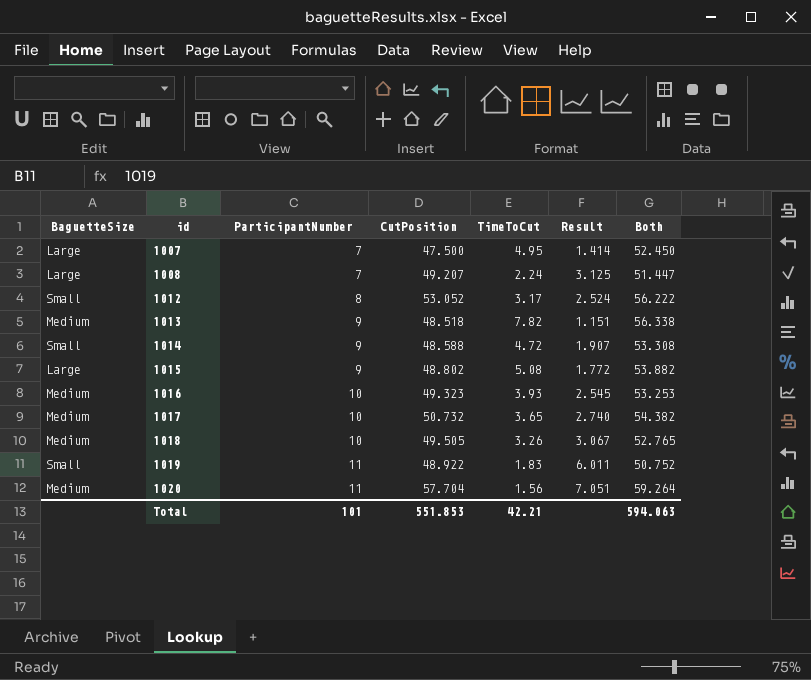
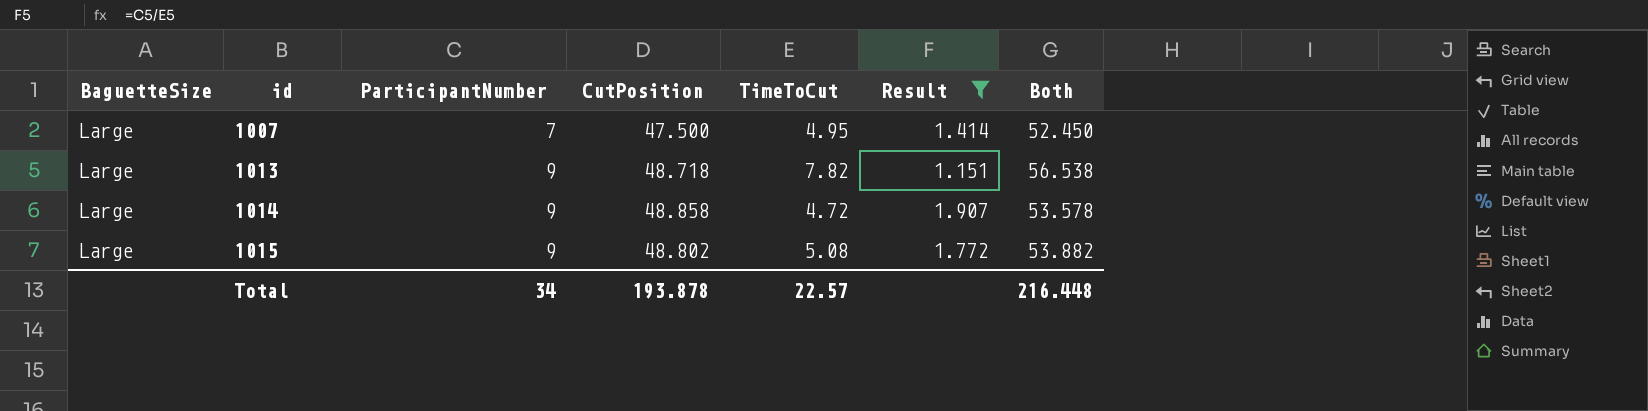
filter: none -> Result <= 1.907
1013 | BaguetteSize: Medium -> Large
1013 | CutPosition: 48.518 -> 48.718
1013 | Both: 56.338 -> 56.538
1014 | BaguetteSize: Small -> Large
1014 | CutPosition: 48.588 -> 48.858
1014 | Both: 53.308 -> 53.578
Total | ParticipantNumber: 101 -> 34
Total | CutPosition: 551.853 -> 193.878
Total | TimeToCut: 42.21 -> 22.57
Total | Both: 594.063 -> 216.448

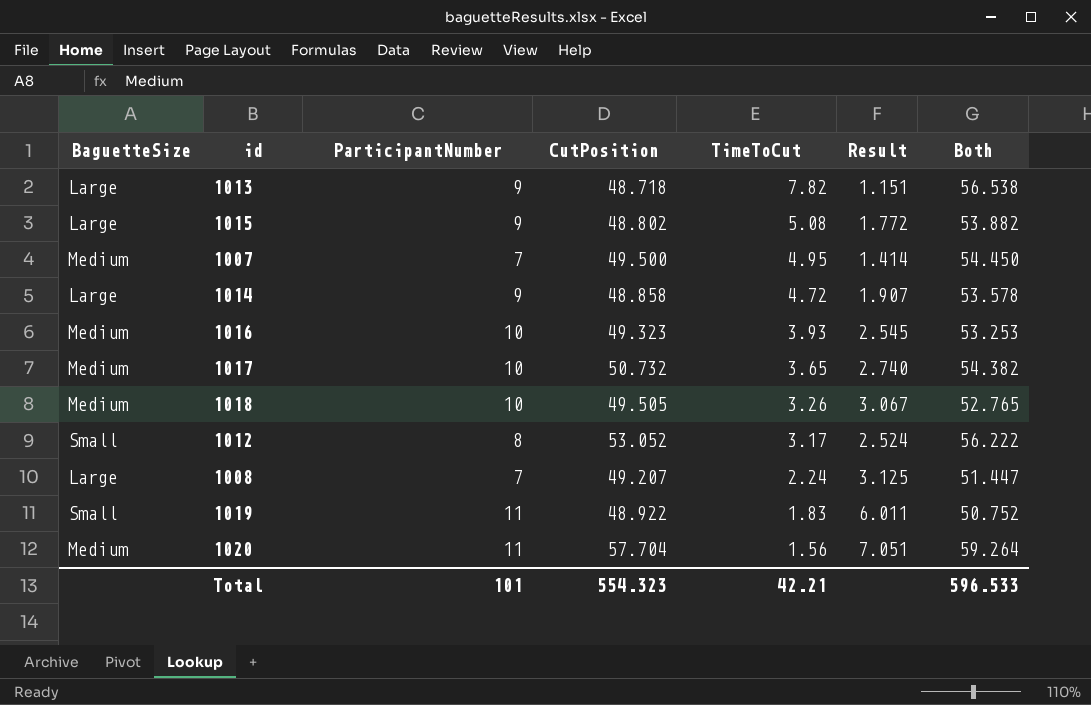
filter: Result <= 1.907 -> none
row order: id ascending -> TimeToCut descending
1007 | BaguetteSize: Large -> Medium
1007 | CutPosition: 47.500 -> 49.500
1007 | Both: 52.450 -> 54.450
Total | ParticipantNumber: 34 -> 101
Total | CutPosition: 193.878 -> 554.323
Total | TimeToCut: 22.57 -> 42.21
Total | Both: 216.448 -> 596.533

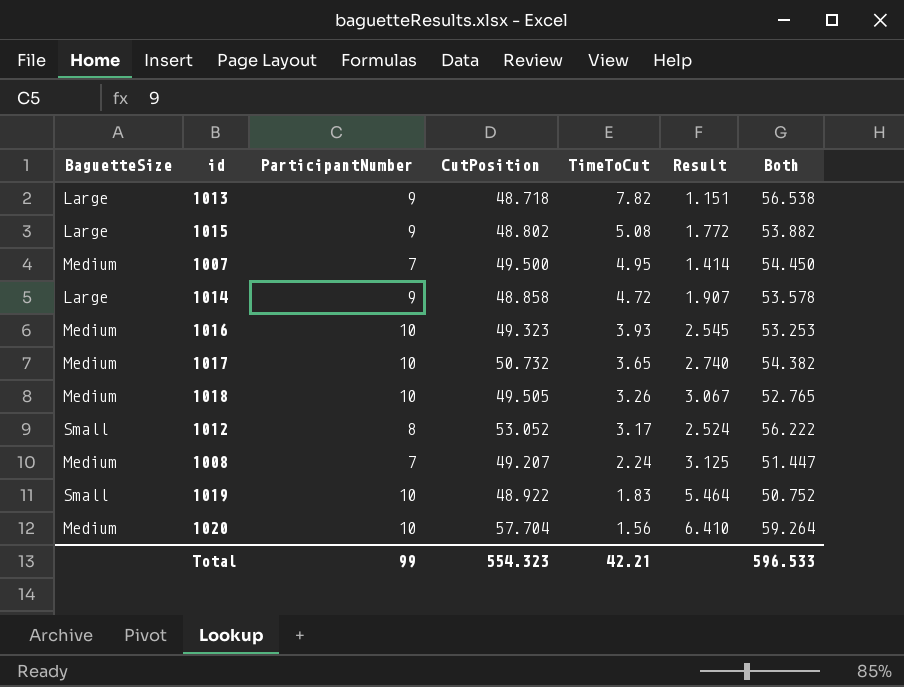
1008 | BaguetteSize: Large -> Medium
1019 | ParticipantNumber: 11 -> 10
1019 | Result: 6.011 -> 5.464
1020 | ParticipantNumber: 11 -> 10
1020 | Result: 7.051 -> 6.410
Total | ParticipantNumber: 101 -> 99

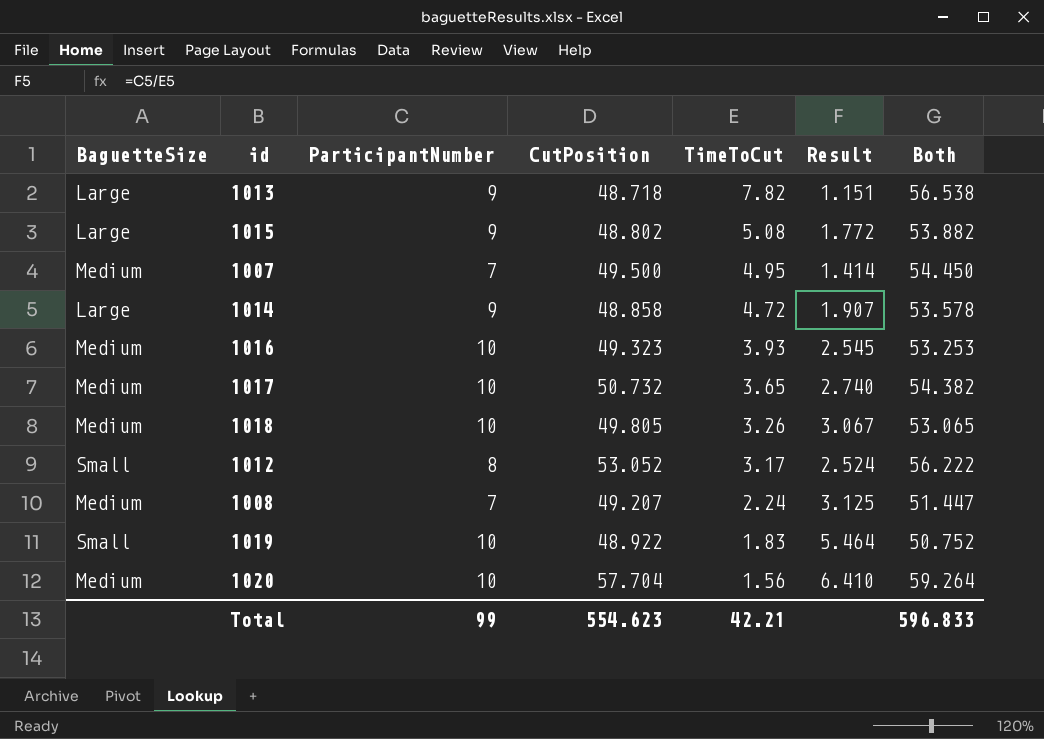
1018 | CutPosition: 49.505 -> 49.805
1018 | Both: 52.765 -> 53.065
Total | CutPosition: 554.323 -> 554.623
Total | Both: 596.533 -> 596.833

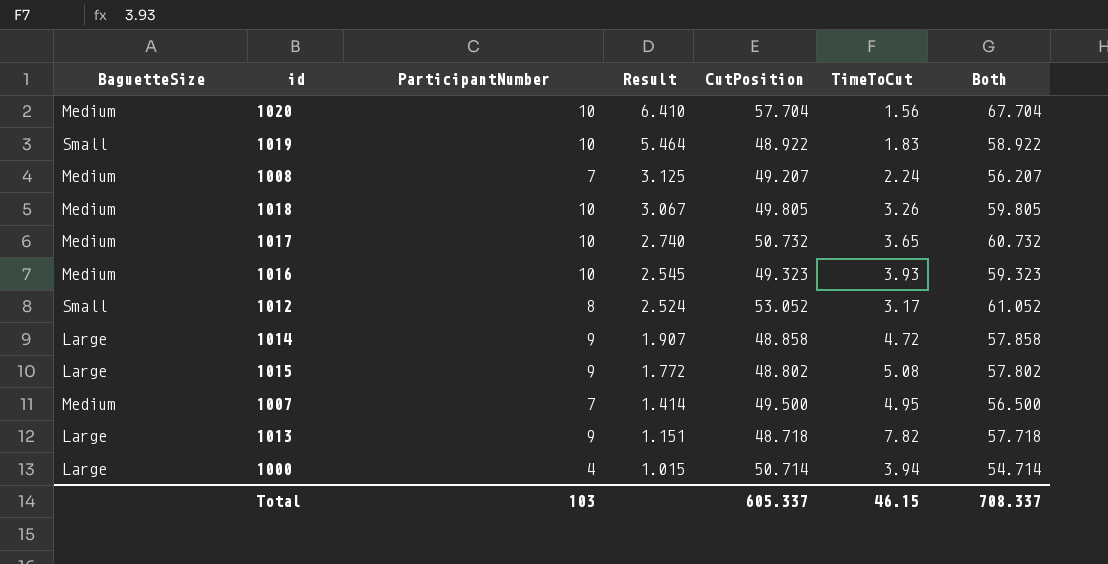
row order: TimeToCut descending -> Result descending
column Result | position: 6 -> 4
column Both | formula: [CutPosition] + [TimeToCut] -> [ParticipantNumber] + [CutPosition]
row 1000: none -> Large | 4 | 1.015 | 50.714 | 3.94 | 54.714
Total | ParticipantNumber: 99 -> 103
Total | CutPosition: 554.623 -> 605.337
Total | TimeToCut: 42.21 -> 46.15
Total | Both: 596.833 -> 708.337

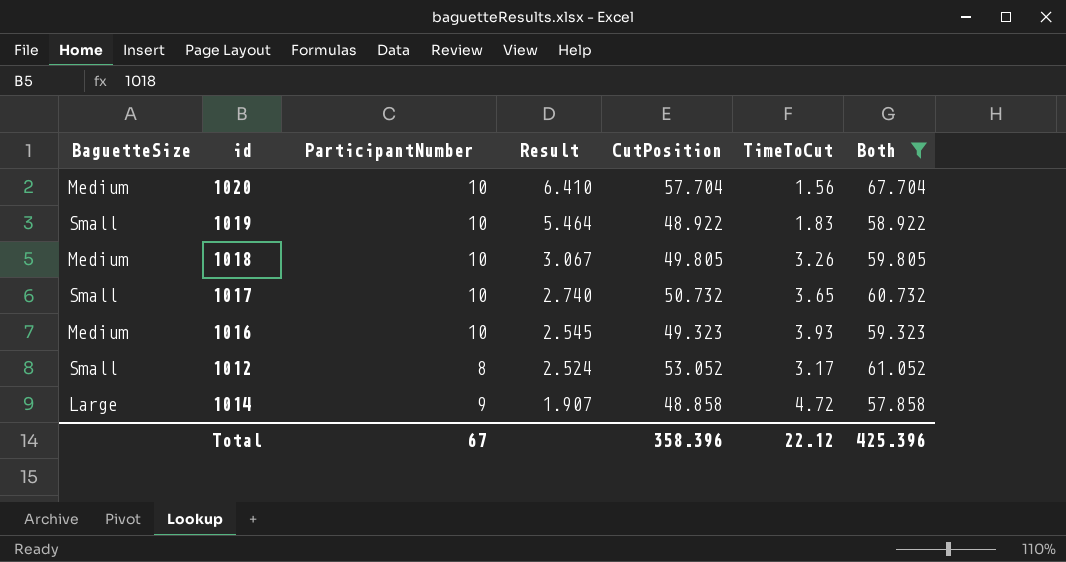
filter: none -> Both >= 57.858
1017 | BaguetteSize: Medium -> Small
Total | ParticipantNumber: 103 -> 67
Total | CutPosition: 605.337 -> 358.396
Total | TimeToCut: 46.15 -> 22.12
Total | Both: 708.337 -> 425.396

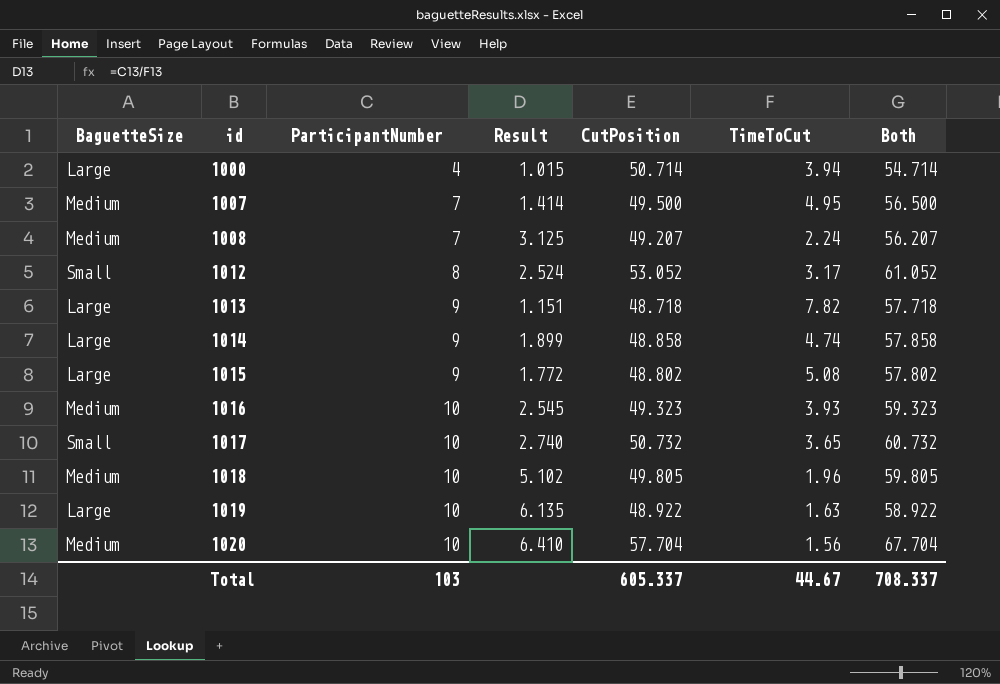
filter: Both >= 57.858 -> none
row order: Result descending -> id ascending
1014 | Result: 1.907 -> 1.899
1014 | TimeToCut: 4.72 -> 4.74
1018 | Result: 3.067 -> 5.102
1018 | TimeToCut: 3.26 -> 1.96
1019 | BaguetteSize: Small -> Large
1019 | Result: 5.464 -> 6.135
1019 | TimeToCut: 1.83 -> 1.63
Total | ParticipantNumber: 67 -> 103
Total | CutPosition: 358.396 -> 605.337
Total | TimeToCut: 22.12 -> 44.67
Total | Both: 425.396 -> 708.337

